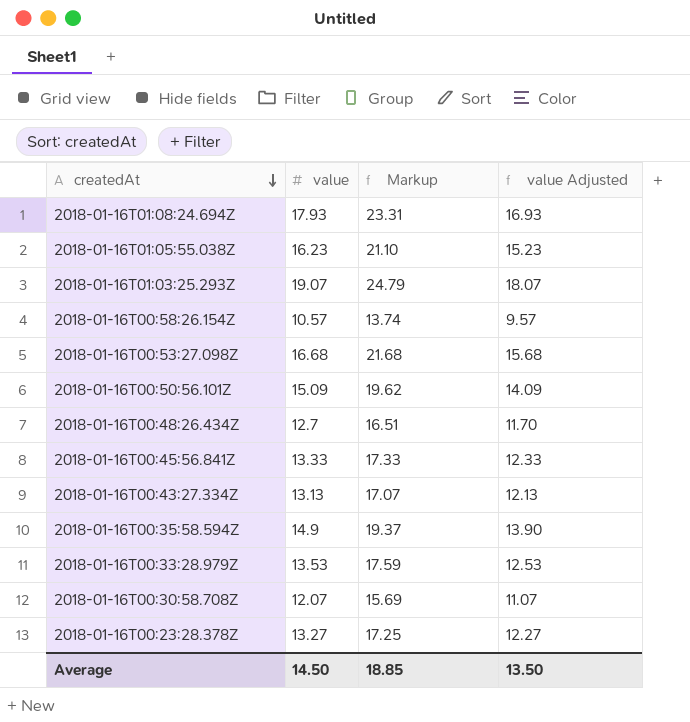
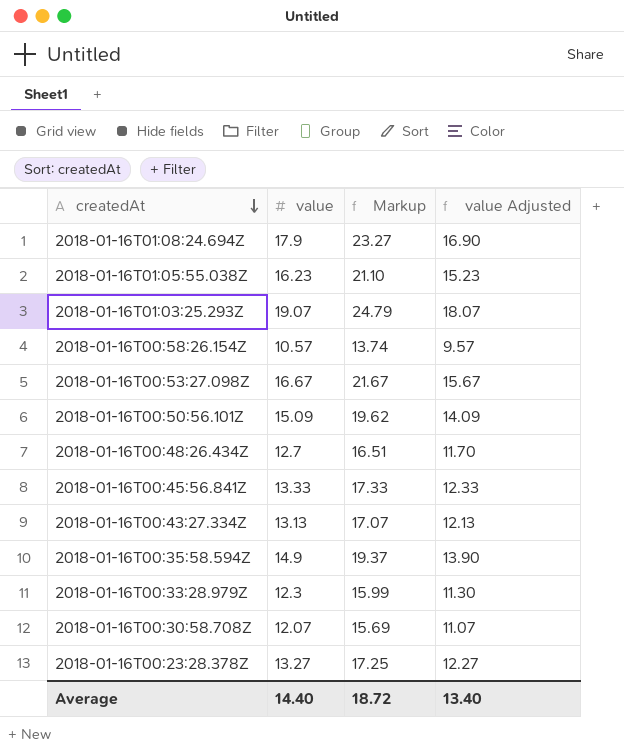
2018-01-16T01:08:24.694Z | value: 17.93 -> 17.9
2018-01-16T01:08:24.694Z | Markup: 23.31 -> 23.27
2018-01-16T01:08:24.694Z | value Adjusted: 16.93 -> 16.90
2018-01-16T00:53:27.098Z | value: 16.68 -> 16.67
2018-01-16T00:53:27.098Z | Markup: 21.68 -> 21.67
2018-01-16T00:53:27.098Z | value Adjusted: 15.68 -> 15.67
2018-01-16T00:33:28.979Z | value: 13.53 -> 12.3
2018-01-16T00:33:28.979Z | Markup: 17.59 -> 15.99
2018-01-16T00:33:28.979Z | value Adjusted: 12.53 -> 11.30
Average | value: 14.50 -> 14.40
Average | Markup: 18.85 -> 18.72
Average | value Adjusted: 13.50 -> 13.40

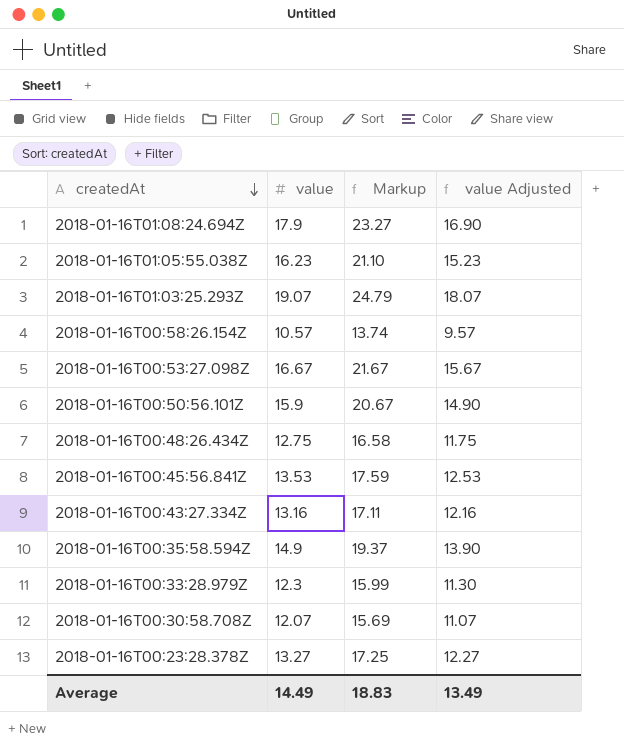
2018-01-16T00:50:56.101Z | value: 15.09 -> 15.9
2018-01-16T00:50:56.101Z | Markup: 19.62 -> 20.67
2018-01-16T00:50:56.101Z | value Adjusted: 14.09 -> 14.90
2018-01-16T00:48:26.434Z | value: 12.7 -> 12.75
2018-01-16T00:48:26.434Z | Markup: 16.51 -> 16.58
2018-01-16T00:48:26.434Z | value Adjusted: 11.70 -> 11.75
2018-01-16T00:45:56.841Z | value: 13.33 -> 13.53
2018-01-16T00:45:56.841Z | Markup: 17.33 -> 17.59
2018-01-16T00:45:56.841Z | value Adjusted: 12.33 -> 12.53
2018-01-16T00:43:27.334Z | value: 13.13 -> 13.16
2018-01-16T00:43:27.334Z | Markup: 17.07 -> 17.11
2018-01-16T00:43:27.334Z | value Adjusted: 12.13 -> 12.16
Average | value: 14.40 -> 14.49
Average | Markup: 18.72 -> 18.83
Average | value Adjusted: 13.40 -> 13.49

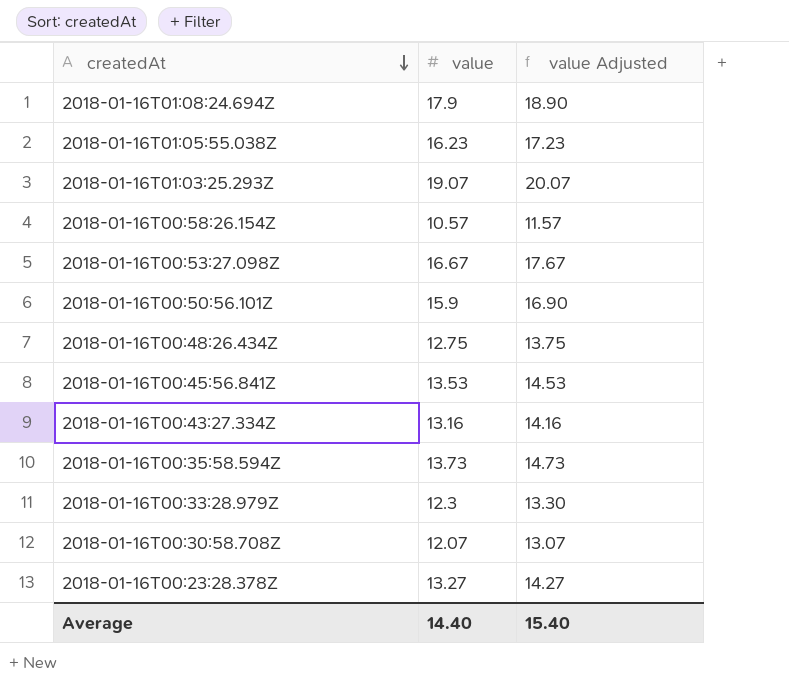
column Markup | formula: [value] * 1.3 -> none
column value Adjusted | formula: [value] - 1 -> [value] + 1
2018-01-16T00:35:58.594Z | value: 14.9 -> 13.73
Average | value: 14.49 -> 14.40
Average | value Adjusted: 13.49 -> 15.40

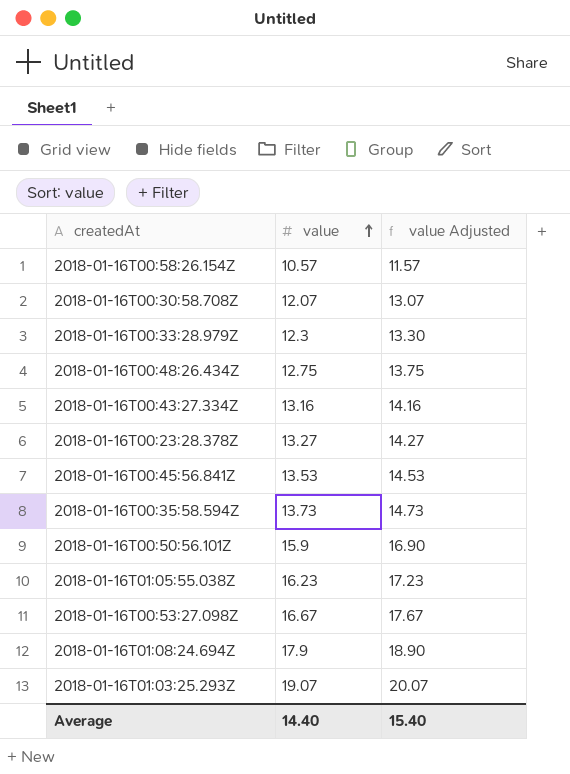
row order: createdAt descending -> value ascending

